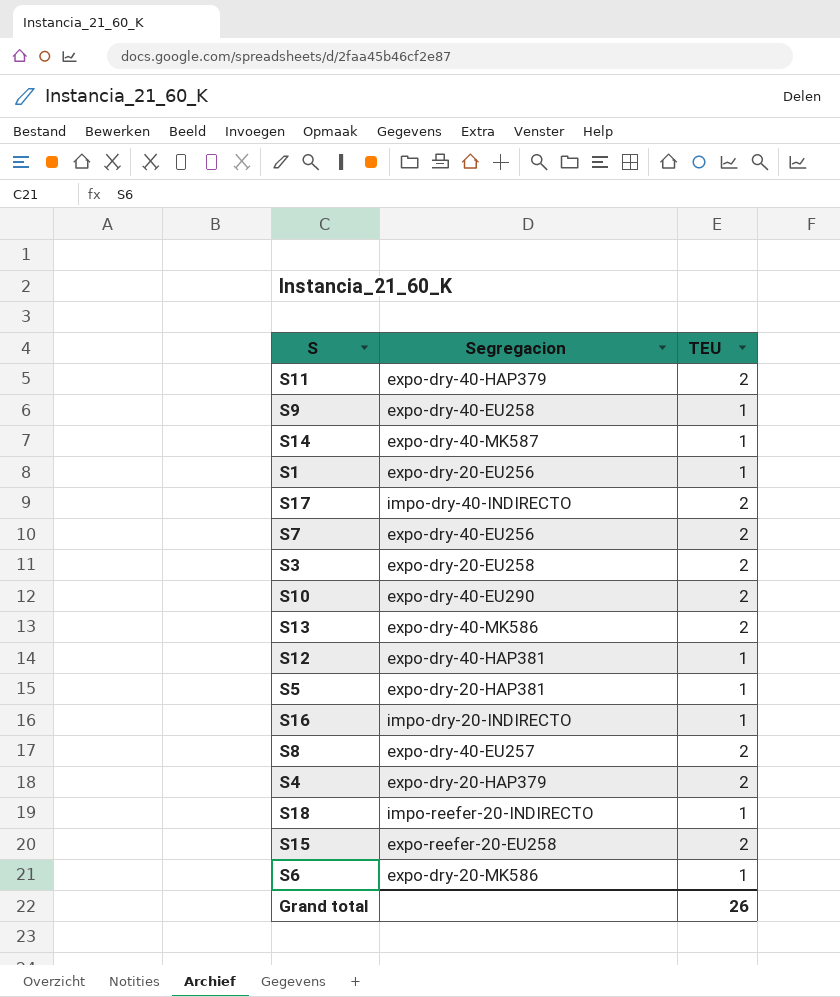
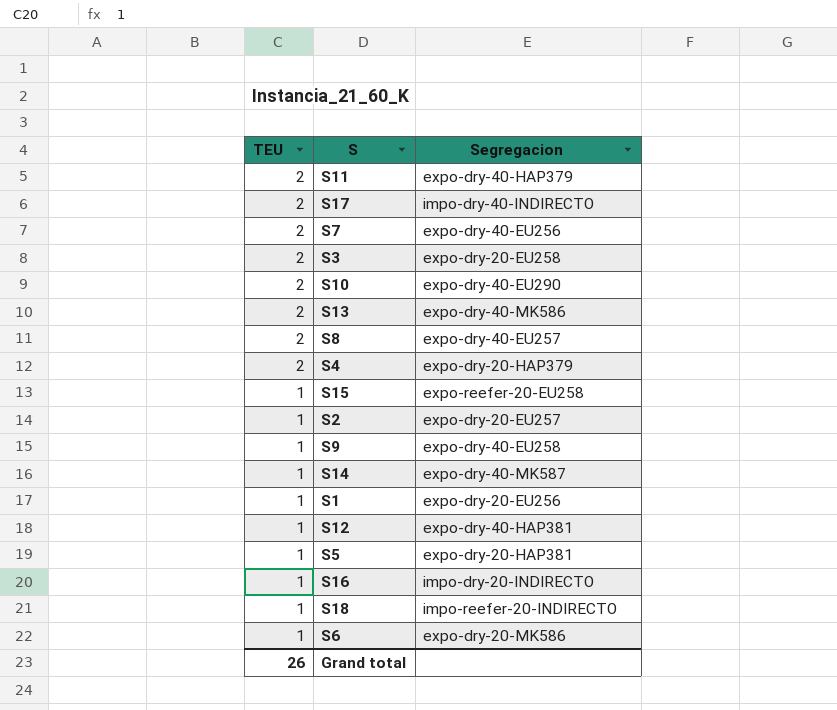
row order: none -> TEU descending
column TEU | position: 3 -> 1
S15 | TEU: 2 -> 1
row S2: none -> 1 | expo-dry-20-EU257

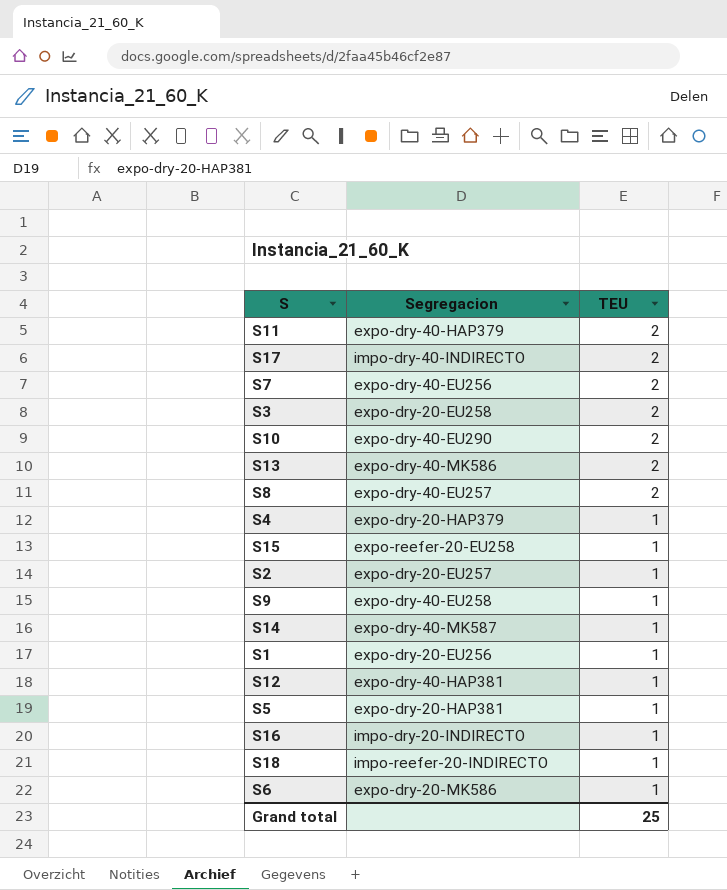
column TEU | position: 1 -> 3
S4 | TEU: 2 -> 1
Grand total | TEU: 26 -> 25

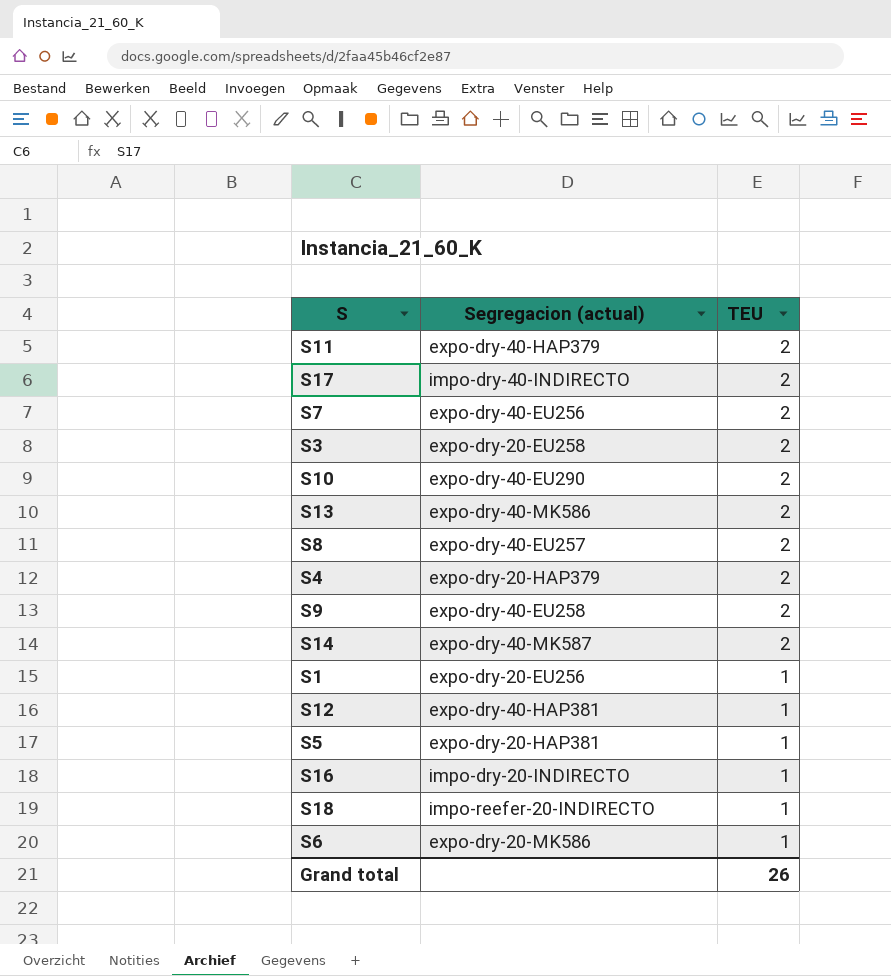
column name: Segregacion -> Segregacion (actual)
row S15: expo-reefer-20-EU258 | 1 -> none
row S2: expo-dry-20-EU257 | 1 -> none
S4 | TEU: 1 -> 2
S9 | TEU: 1 -> 2
S14 | TEU: 1 -> 2
Grand total | TEU: 25 -> 26

